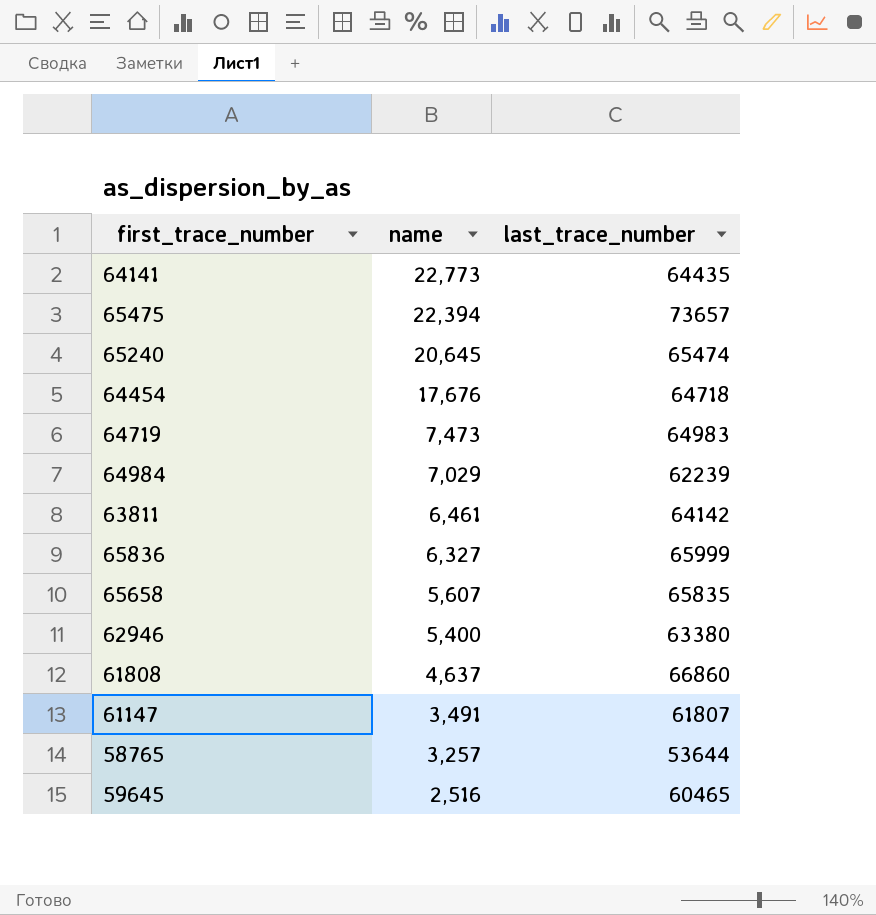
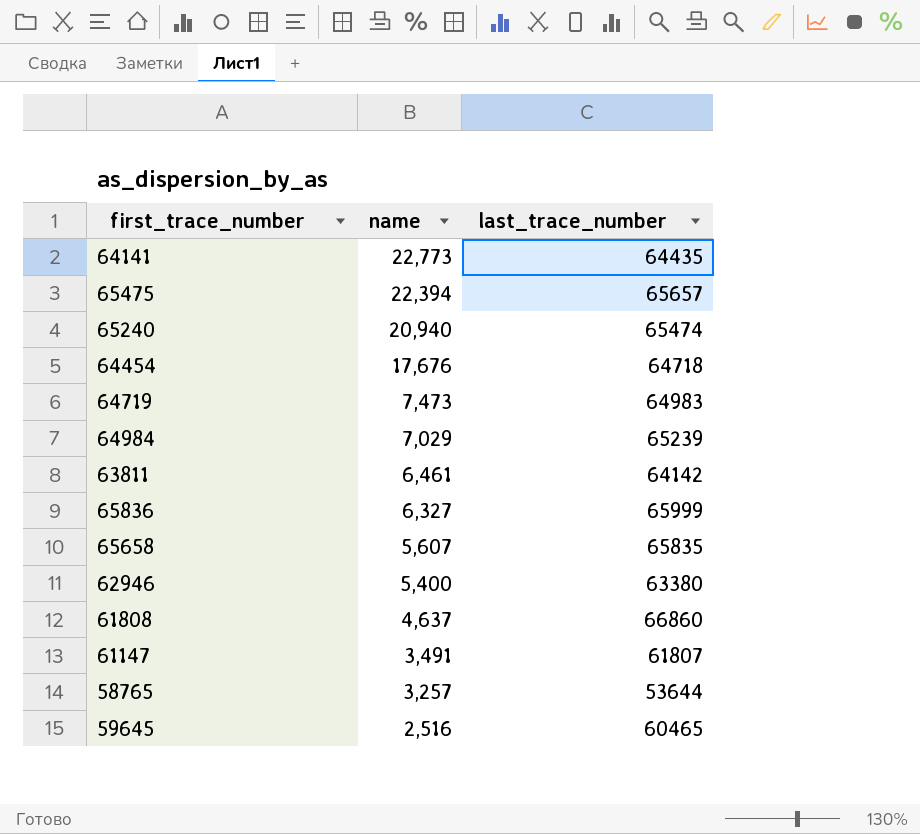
65475 | last_trace_number: 73657 -> 65657
65240 | name: 20,645 -> 20,940
64984 | last_trace_number: 62239 -> 65239

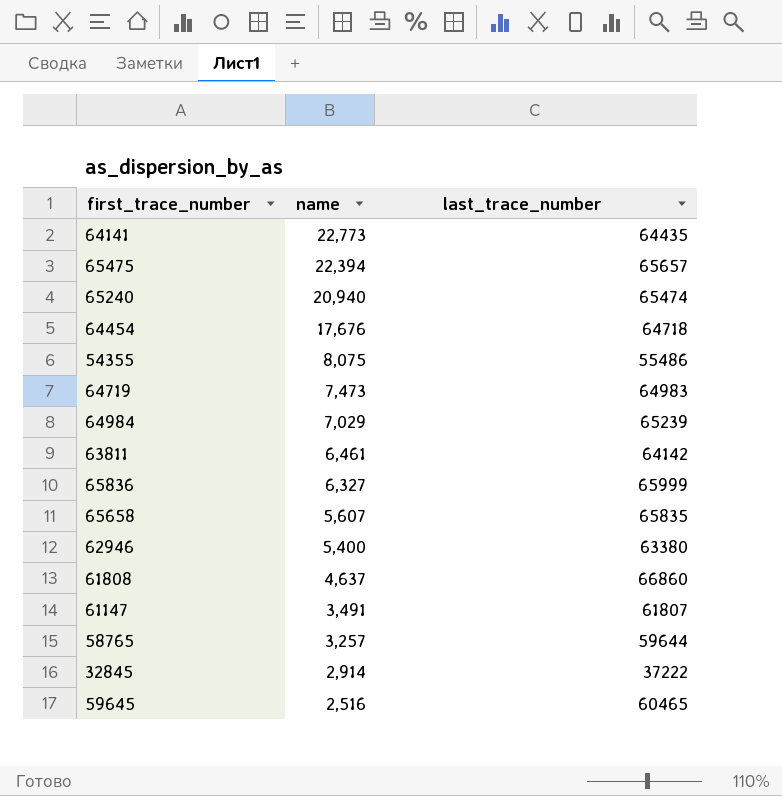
row 54355: none -> 8,075 | 55486
58765 | last_trace_number: 53644 -> 59644
row 32845: none -> 2,914 | 37222

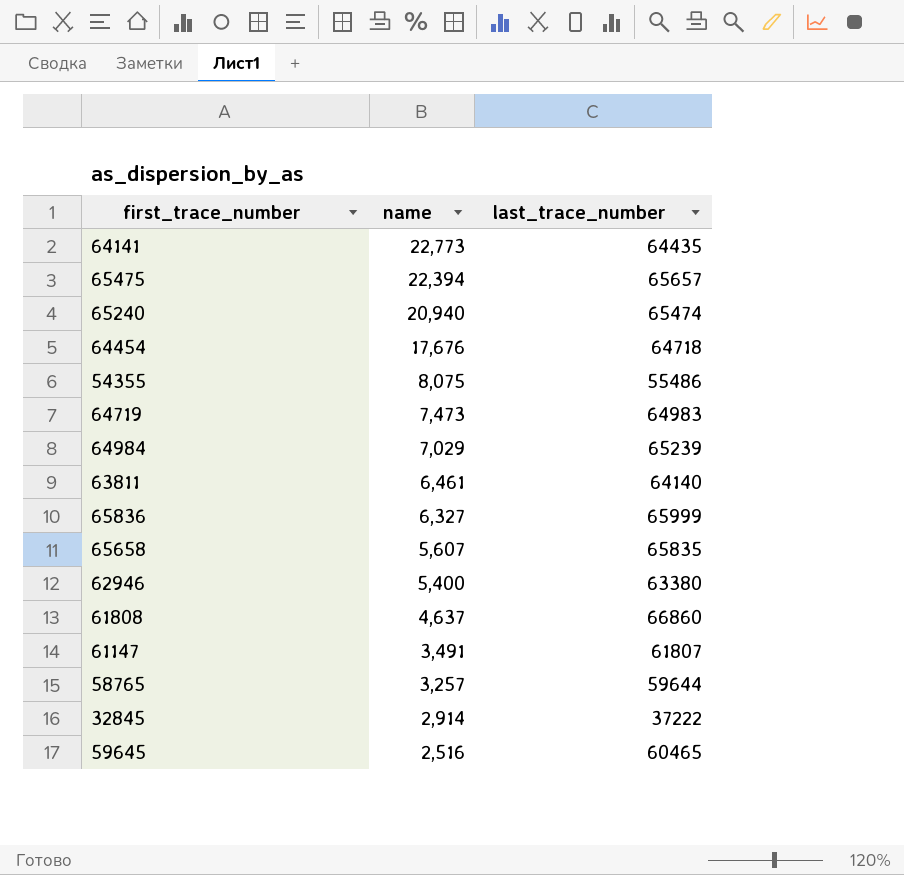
63811 | last_trace_number: 64142 -> 64140

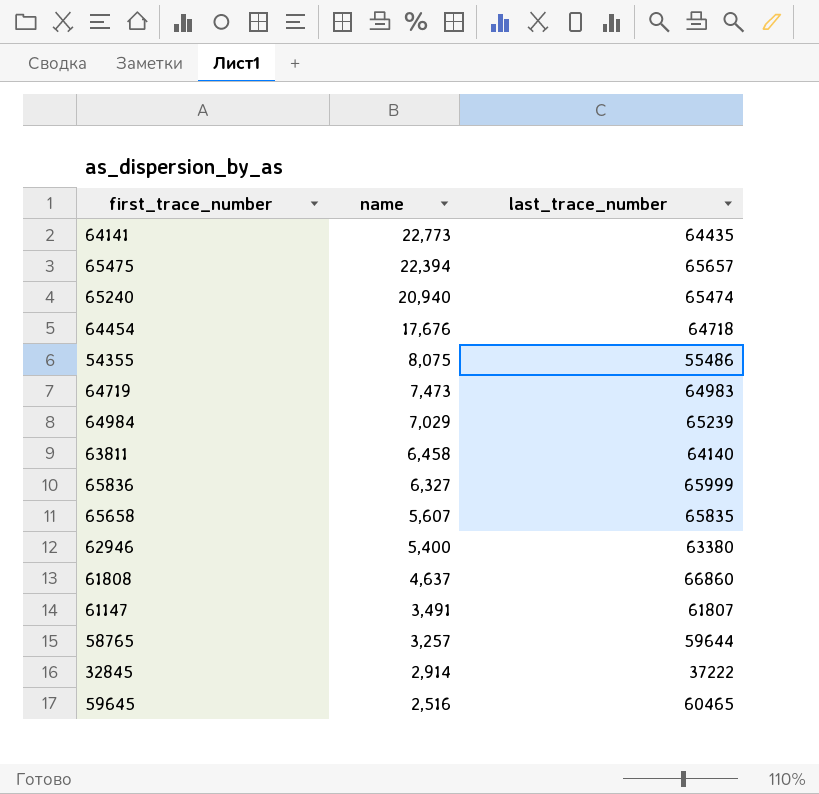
63811 | name: 6,461 -> 6,458

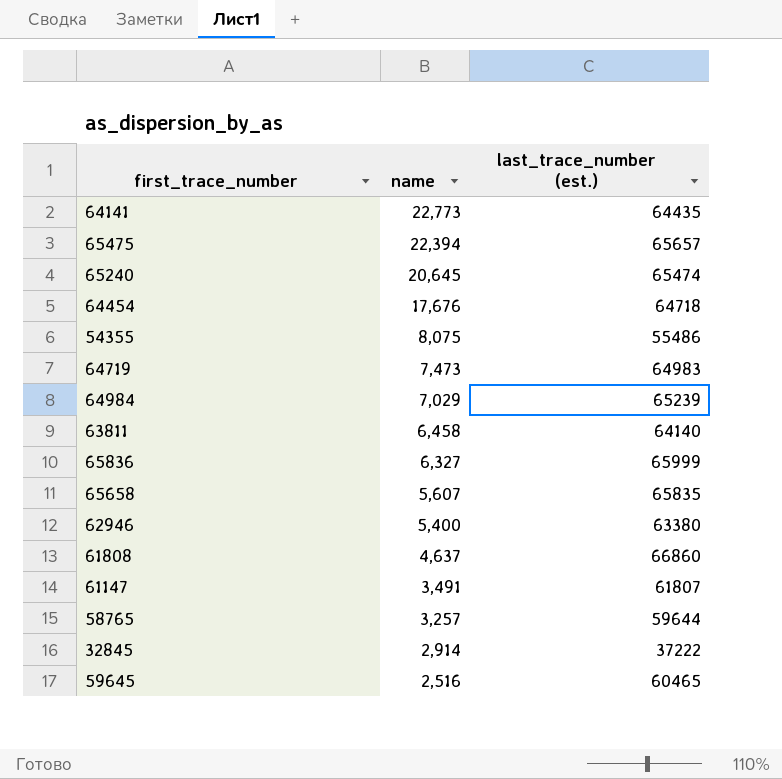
column name: last_trace_number -> last_trace_number (est.)
65240 | name: 20,940 -> 20,645

